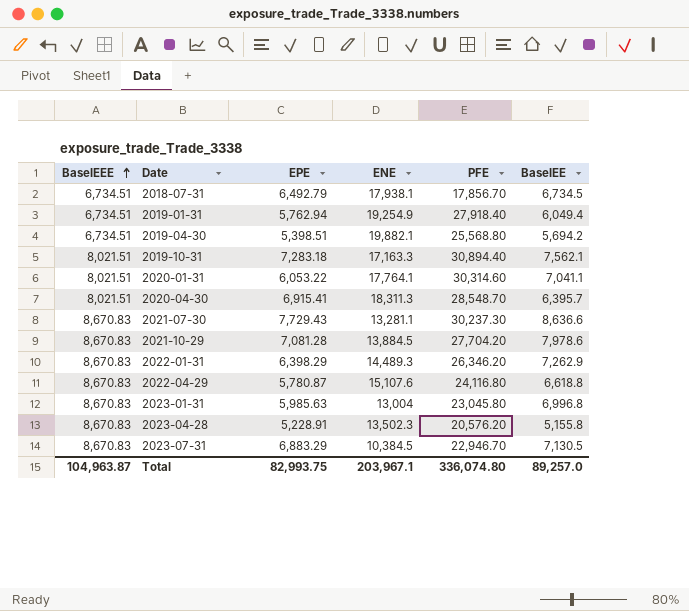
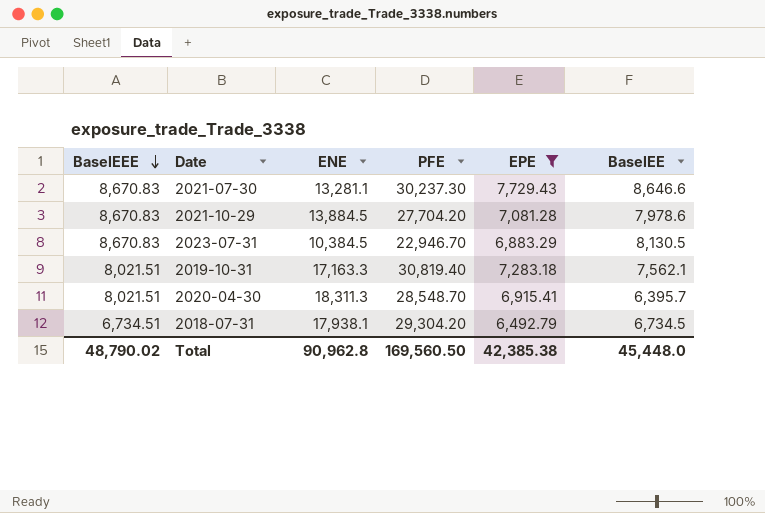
filter: none -> EPE >= 6,492.79
row order: BaselEEE ascending -> BaselEEE descending
column EPE | position: 3 -> 5
2021-07-30 | BaselEE: 8,636.6 -> 8,646.6
2023-07-31 | BaselEE: 7,130.5 -> 8,130.5
2019-10-31 | PFE: 30,894.40 -> 30,819.40
2018-07-31 | PFE: 17,856.70 -> 29,304.20
Total | BaselEEE: 104,963.87 -> 48,790.02
Total | ENE: 203,967.1 -> 90,962.8
Total | PFE: 336,074.80 -> 169,560.50
Total | EPE: 82,993.75 -> 42,385.38
Total | BaselEE: 89,257.0 -> 45,448.0

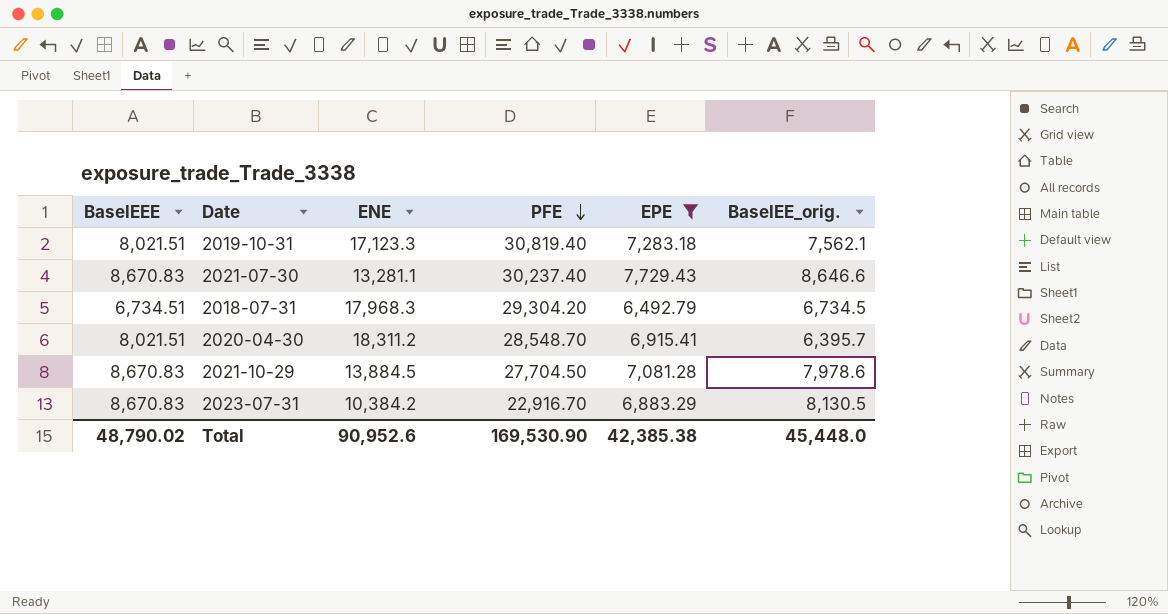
row order: BaselEEE descending -> PFE descending
column name: BaselEE -> BaselEE_orig.
2019-10-31 | ENE: 17,163.3 -> 17,123.3
2021-07-30 | PFE: 30,237.30 -> 30,237.40
2018-07-31 | ENE: 17,938.1 -> 17,968.3
2020-04-30 | ENE: 18,311.3 -> 18,311.2
2021-10-29 | PFE: 27,704.20 -> 27,704.50
2023-07-31 | ENE: 10,384.5 -> 10,384.2
2023-07-31 | PFE: 22,946.70 -> 22,916.70
Total | ENE: 90,962.8 -> 90,952.6
Total | PFE: 169,560.50 -> 169,530.90

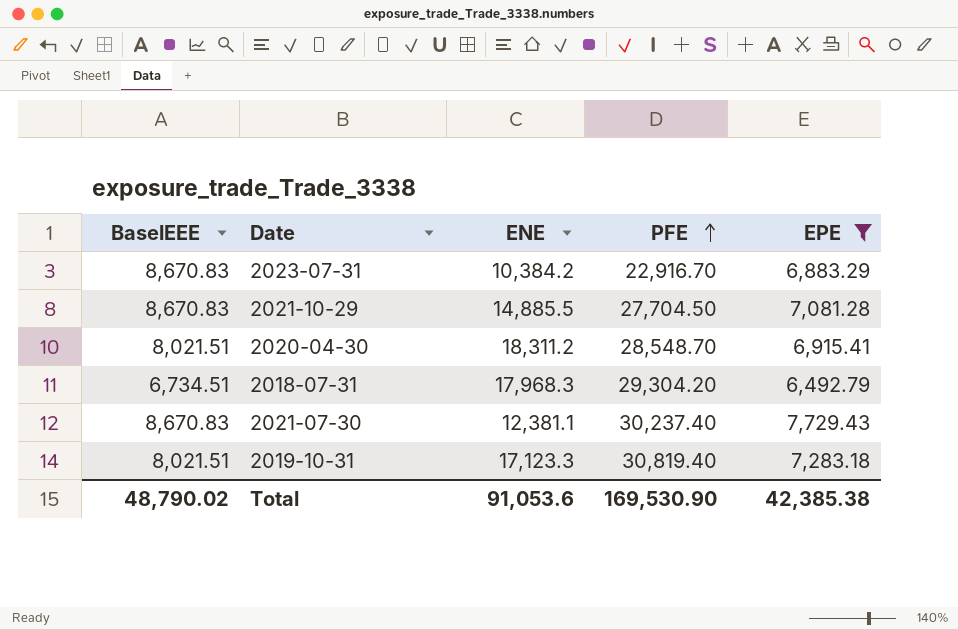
row order: PFE descending -> PFE ascending
column BaselEE_orig. | position: 6 -> none
2021-10-29 | ENE: 13,884.5 -> 14,885.5
2021-07-30 | ENE: 13,281.1 -> 12,381.1
Total | ENE: 90,952.6 -> 91,053.6

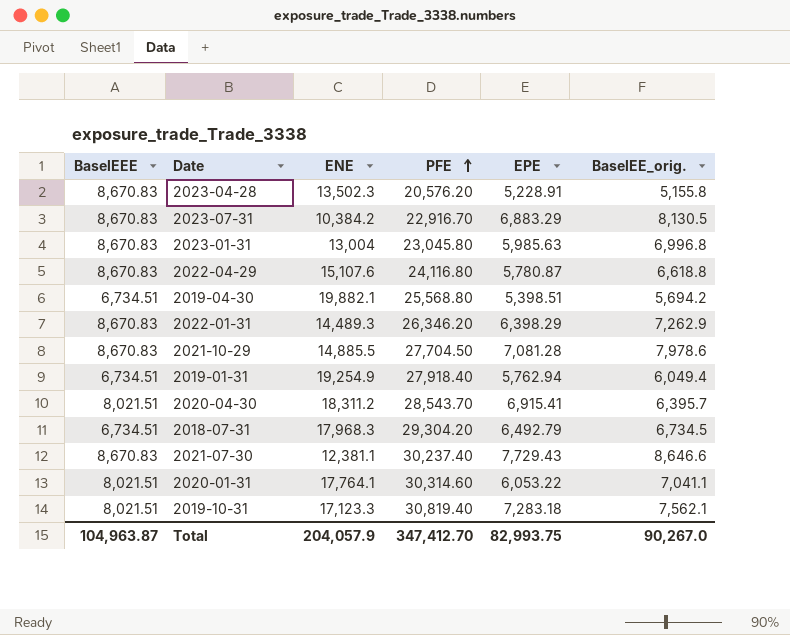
filter: EPE >= 6,492.79 -> none
column BaselEE_orig. | position: none -> 6
2020-04-30 | PFE: 28,548.70 -> 28,543.70
Total | BaselEEE: 48,790.02 -> 104,963.87
Total | ENE: 91,053.6 -> 204,057.9
Total | PFE: 169,530.90 -> 347,412.70
Total | EPE: 42,385.38 -> 82,993.75

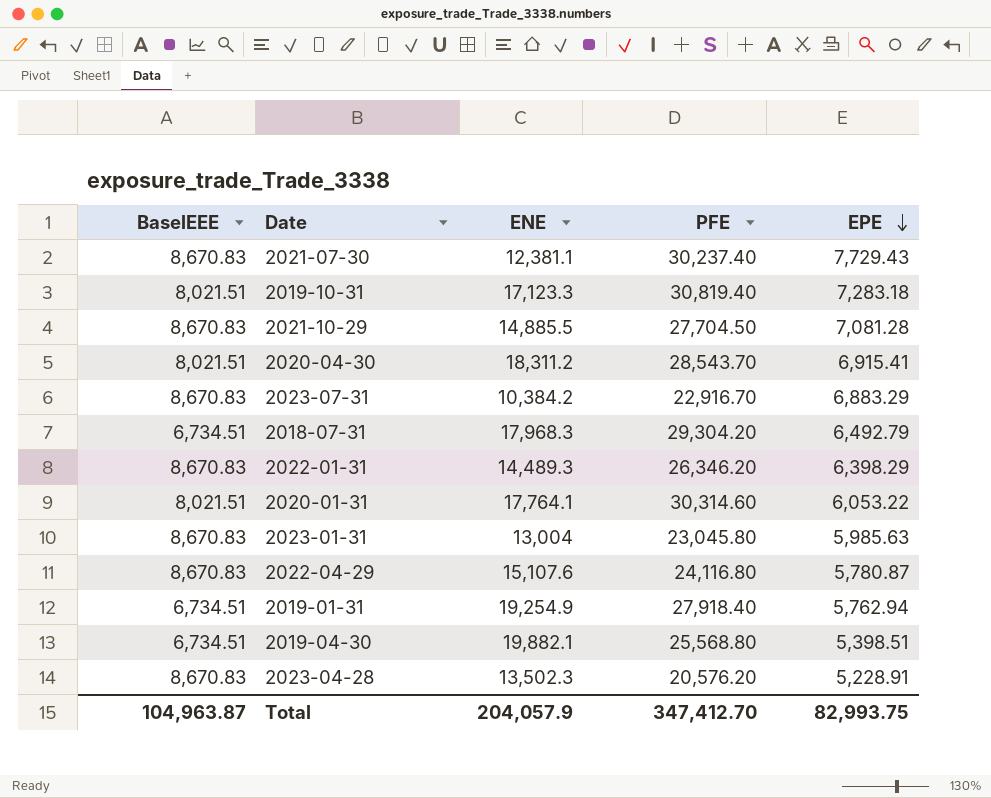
row order: PFE ascending -> EPE descending
column BaselEE_orig. | position: 6 -> none

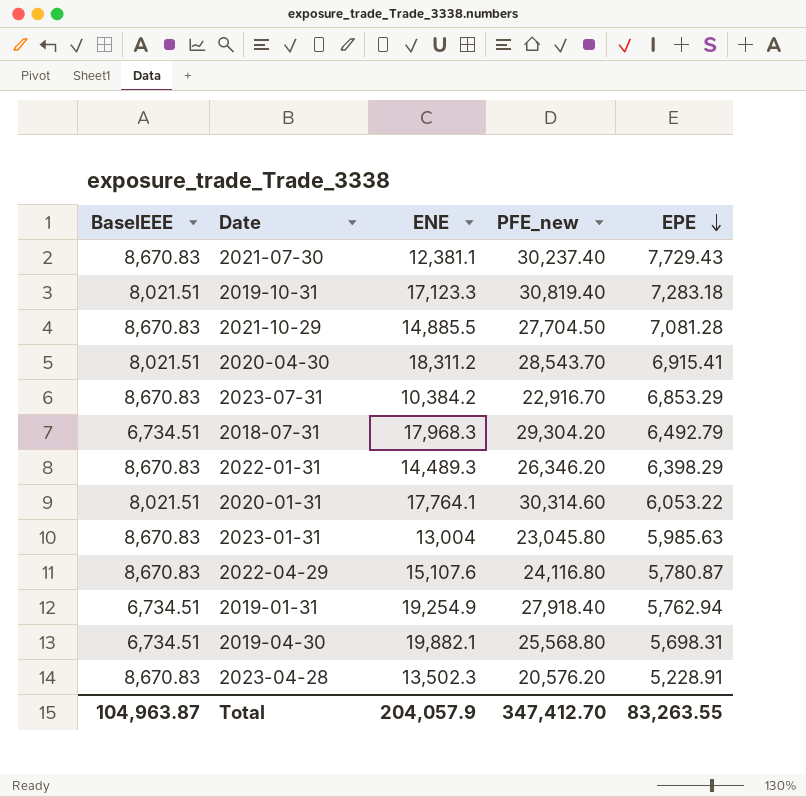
column name: PFE -> PFE_new
2023-07-31 | EPE: 6,883.29 -> 6,853.29
2019-04-30 | EPE: 5,398.51 -> 5,698.31
Total | EPE: 82,993.75 -> 83,263.55

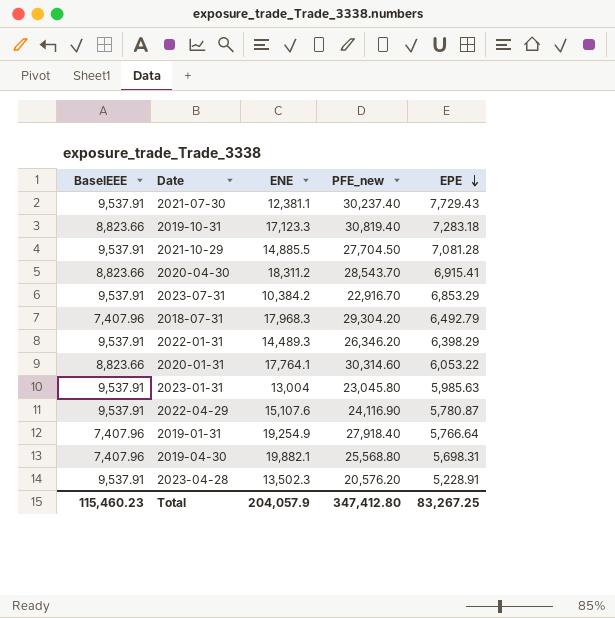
2021-07-30 | BaselEEE: 8,670.83 -> 9,537.91
2019-10-31 | BaselEEE: 8,021.51 -> 8,823.66
2021-10-29 | BaselEEE: 8,670.83 -> 9,537.91
2020-04-30 | BaselEEE: 8,021.51 -> 8,823.66
2023-07-31 | BaselEEE: 8,670.83 -> 9,537.91
2018-07-31 | BaselEEE: 6,734.51 -> 7,407.96
2022-01-31 | BaselEEE: 8,670.83 -> 9,537.91
2020-01-31 | BaselEEE: 8,021.51 -> 8,823.66
2023-01-31 | BaselEEE: 8,670.83 -> 9,537.91
2022-04-29 | BaselEEE: 8,670.83 -> 9,537.91
2022-04-29 | PFE_new: 24,116.80 -> 24,116.90
2019-01-31 | BaselEEE: 6,734.51 -> 7,407.96
2019-01-31 | EPE: 5,762.94 -> 5,766.64
2019-04-30 | BaselEEE: 6,734.51 -> 7,407.96
2023-04-28 | BaselEEE: 8,670.83 -> 9,537.91
Total | BaselEEE: 104,963.87 -> 115,460.23
Total | PFE_new: 347,412.70 -> 347,412.80
Total | EPE: 83,263.55 -> 83,267.25

